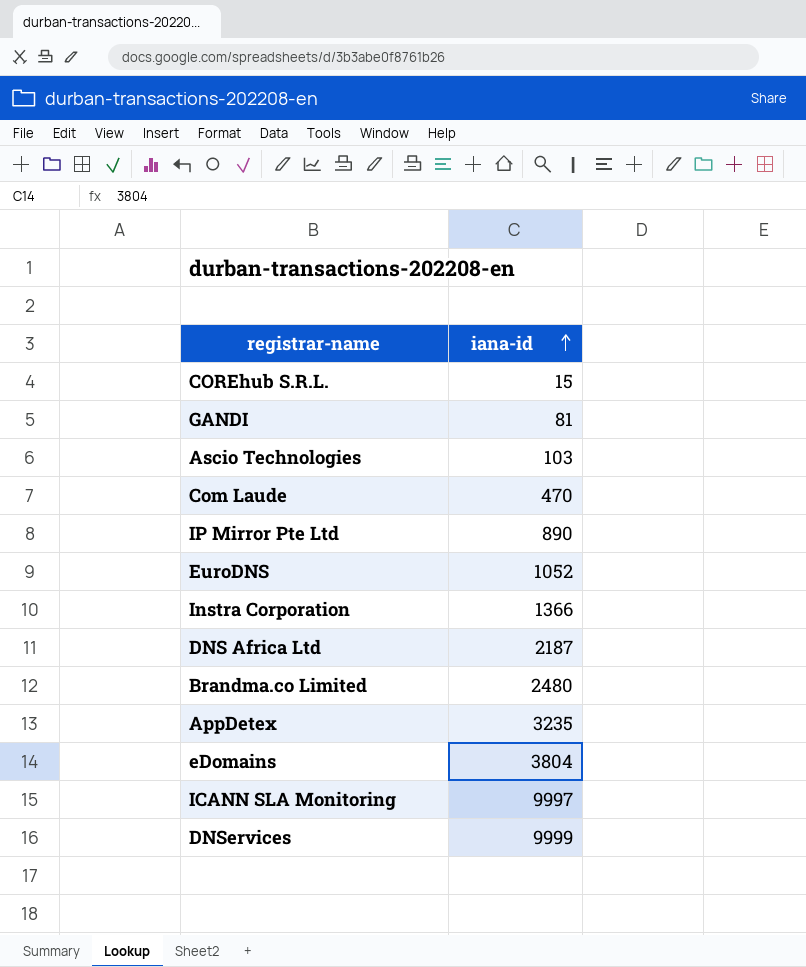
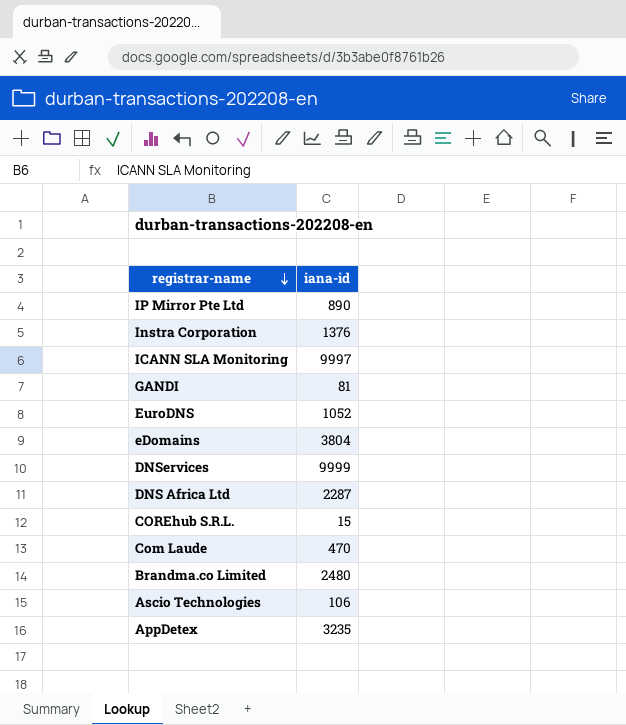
row order: iana-id ascending -> registrar-name descending
Instra Corporation | iana-id: 1366 -> 1376
DNS Africa Ltd | iana-id: 2187 -> 2287
Ascio Technologies | iana-id: 103 -> 106

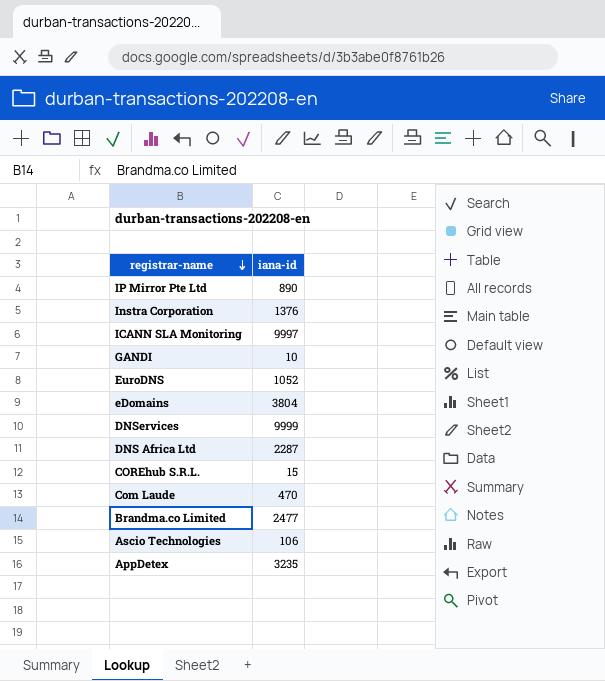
GANDI | iana-id: 81 -> 10
Brandma.co Limited | iana-id: 2480 -> 2477

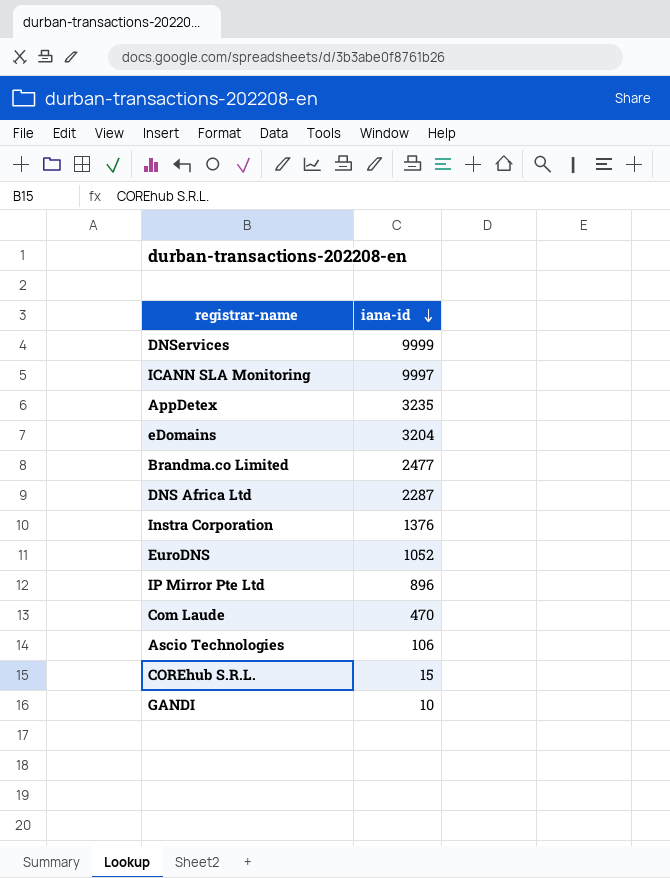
row order: registrar-name descending -> iana-id descending
eDomains | iana-id: 3804 -> 3204
IP Mirror Pte Ltd | iana-id: 890 -> 896

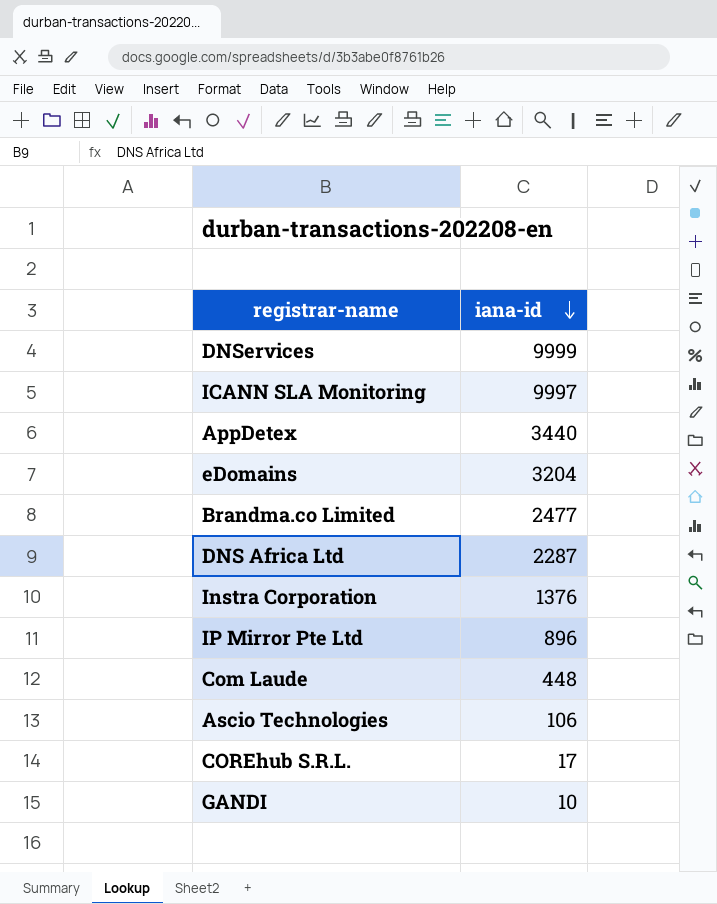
row EuroDNS: 1052 -> none
AppDetex | iana-id: 3235 -> 3440
Com Laude | iana-id: 470 -> 448
COREhub S.R.L. | iana-id: 15 -> 17

